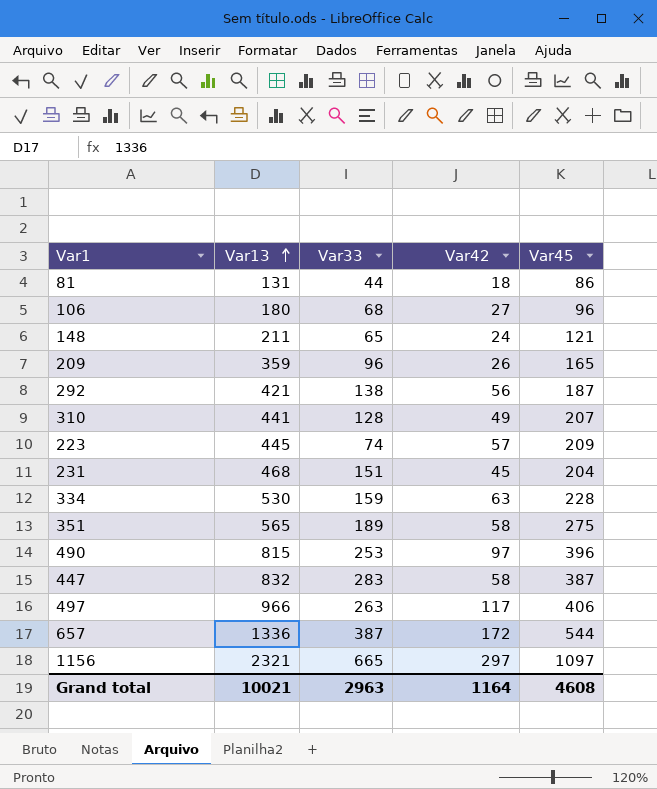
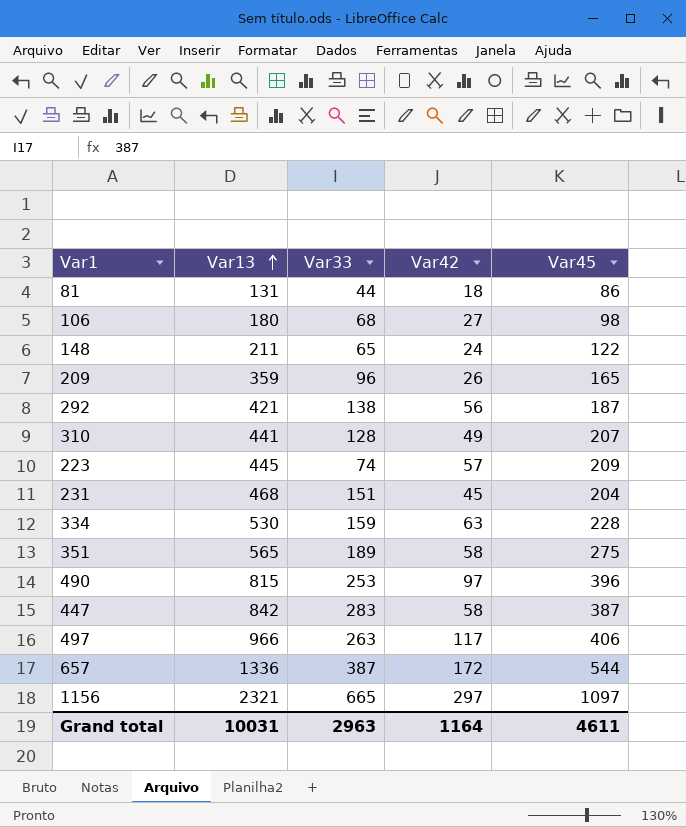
106 | Var45: 96 -> 98
148 | Var45: 121 -> 122
447 | Var13: 832 -> 842
Grand total | Var13: 10021 -> 10031
Grand total | Var45: 4608 -> 4611

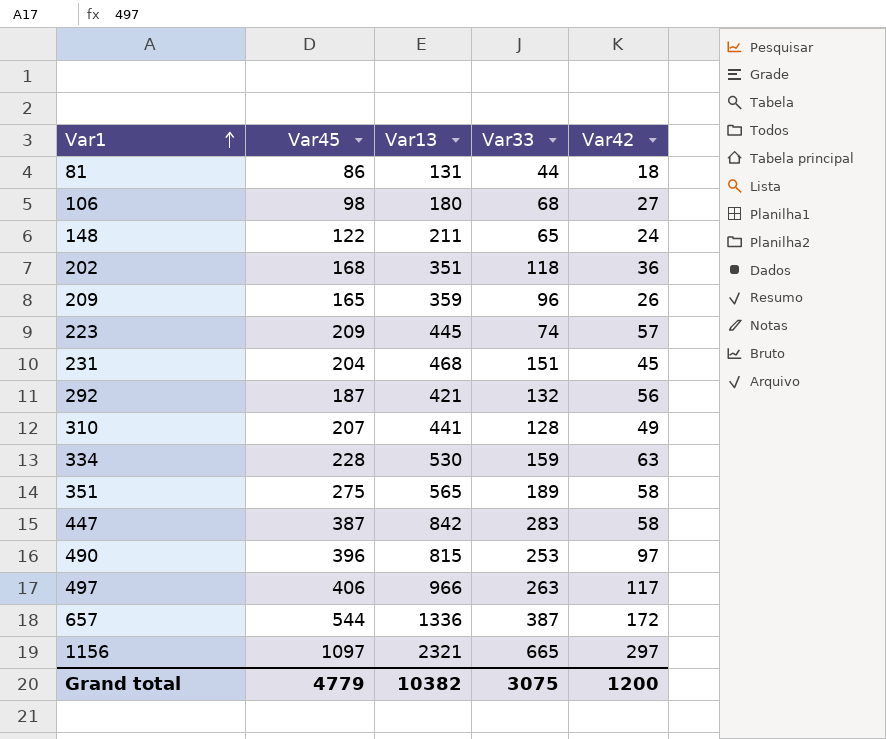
row order: Var13 ascending -> Var1 ascending
column Var45 | position: 5 -> 2
row 202: none -> 168 | 351 | 118 | 36
292 | Var33: 138 -> 132
Grand total | Var45: 4611 -> 4779
Grand total | Var13: 10031 -> 10382
Grand total | Var33: 2963 -> 3075
Grand total | Var42: 1164 -> 1200

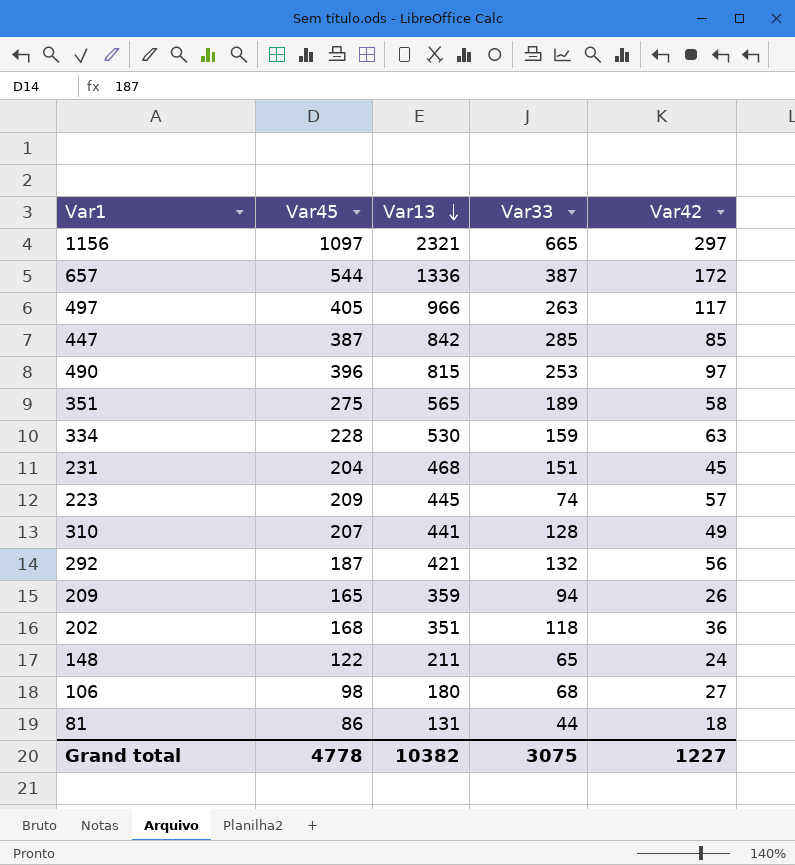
row order: Var1 ascending -> Var13 descending
497 | Var45: 406 -> 405
447 | Var33: 283 -> 285
447 | Var42: 58 -> 85
209 | Var33: 96 -> 94
Grand total | Var45: 4779 -> 4778
Grand total | Var42: 1200 -> 1227

